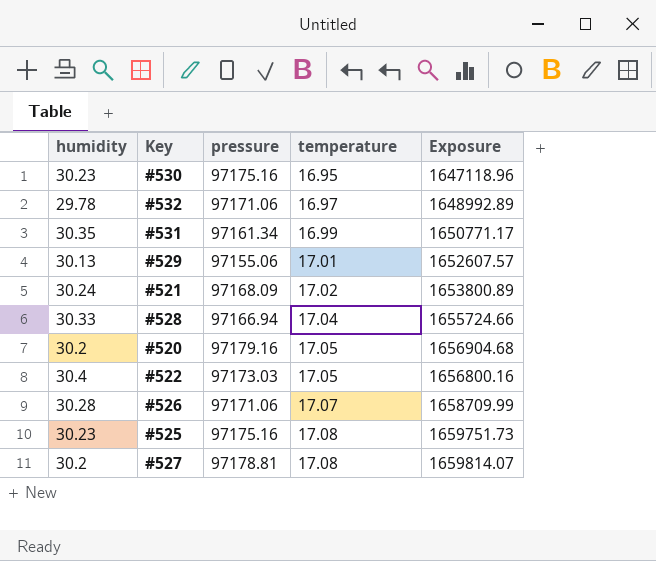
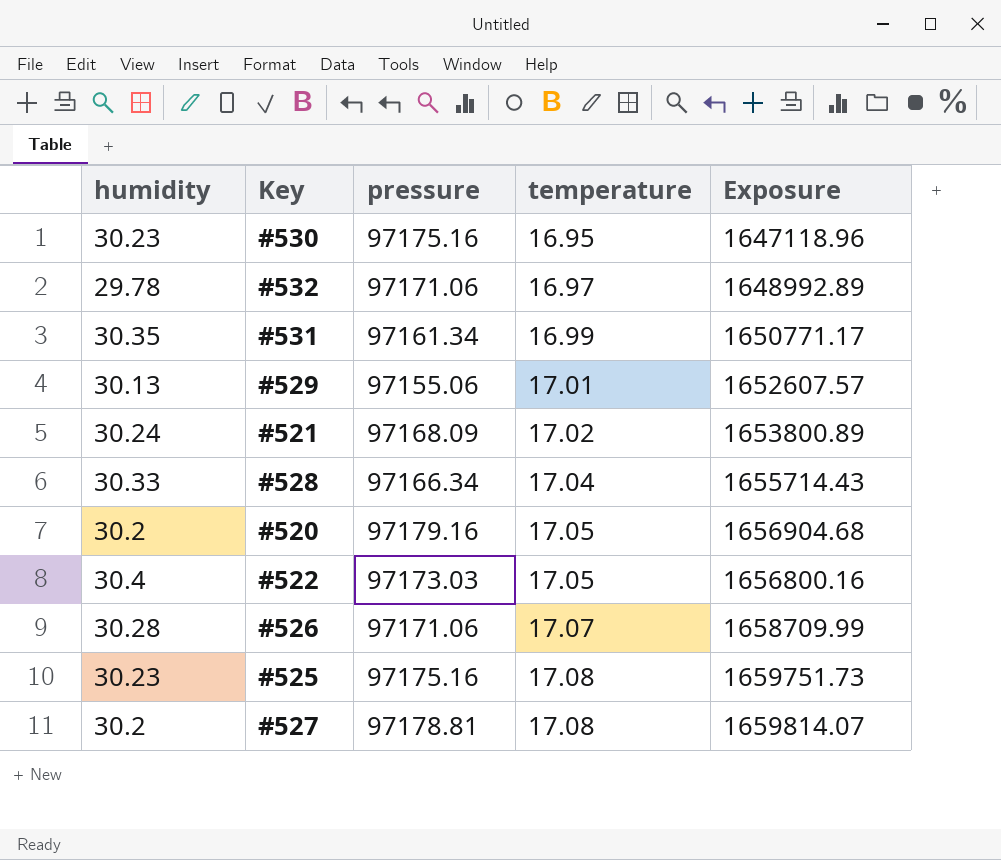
#528 | pressure: 97166.94 -> 97166.34
#528 | Exposure: 1655724.66 -> 1655714.43

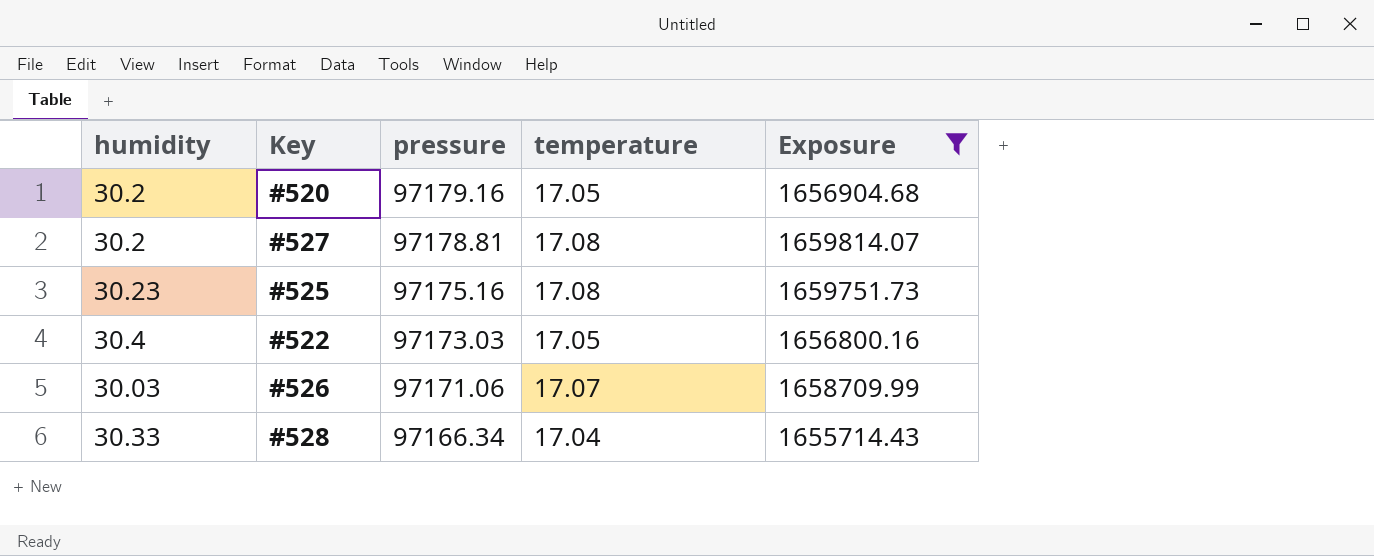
filter: none -> Exposure >= 1655714.43
row order: temperature ascending -> pressure descending
#526 | humidity: 30.28 -> 30.03

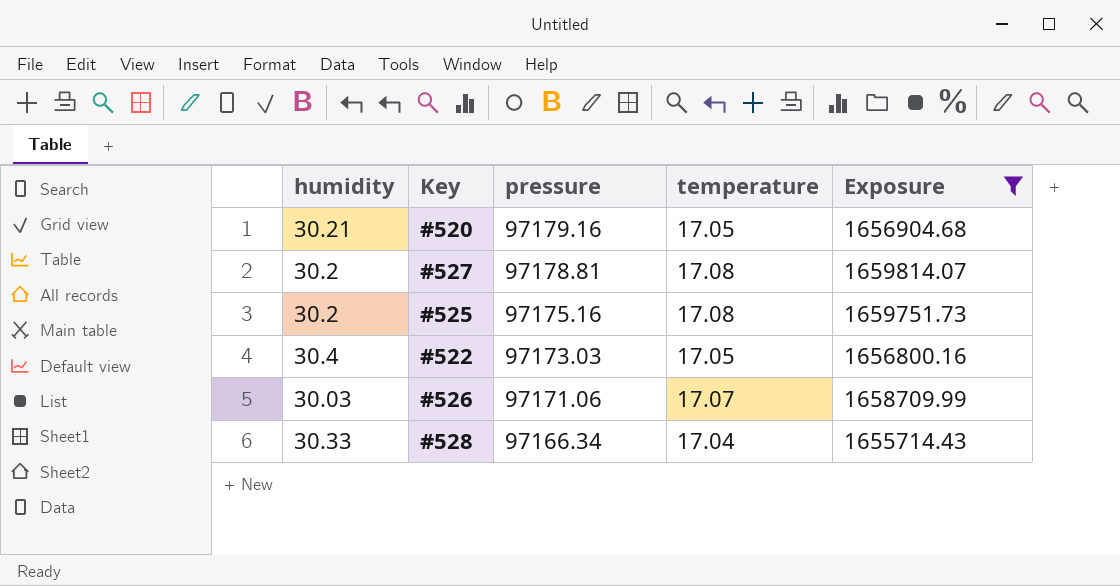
#520 | humidity: 30.2 -> 30.21
#525 | humidity: 30.23 -> 30.2

